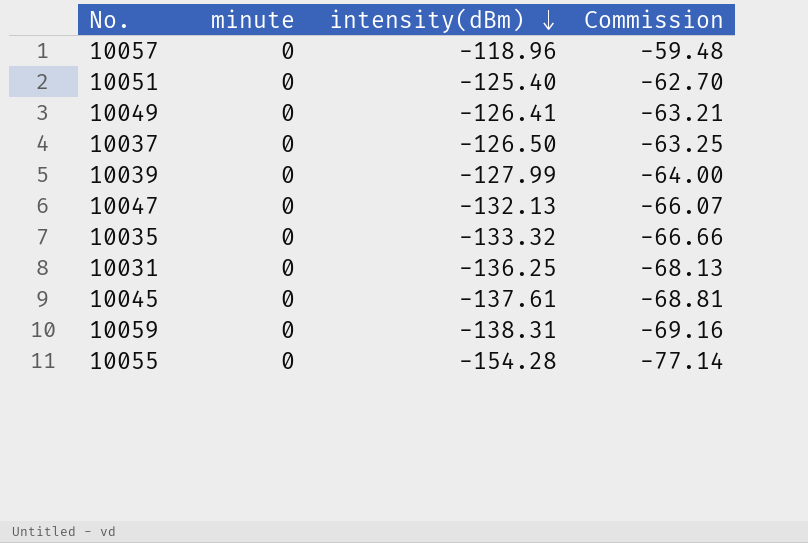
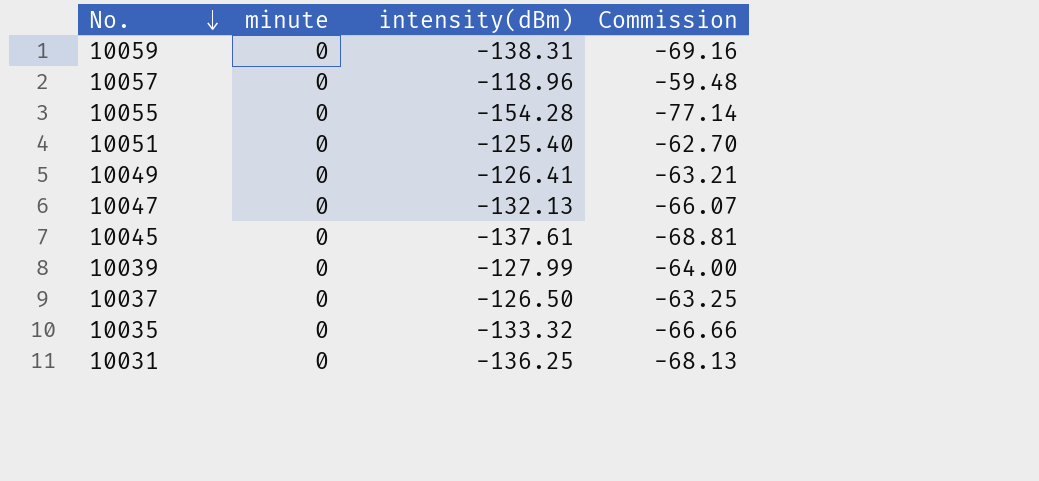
row order: intensity(dBm) descending -> No. descending

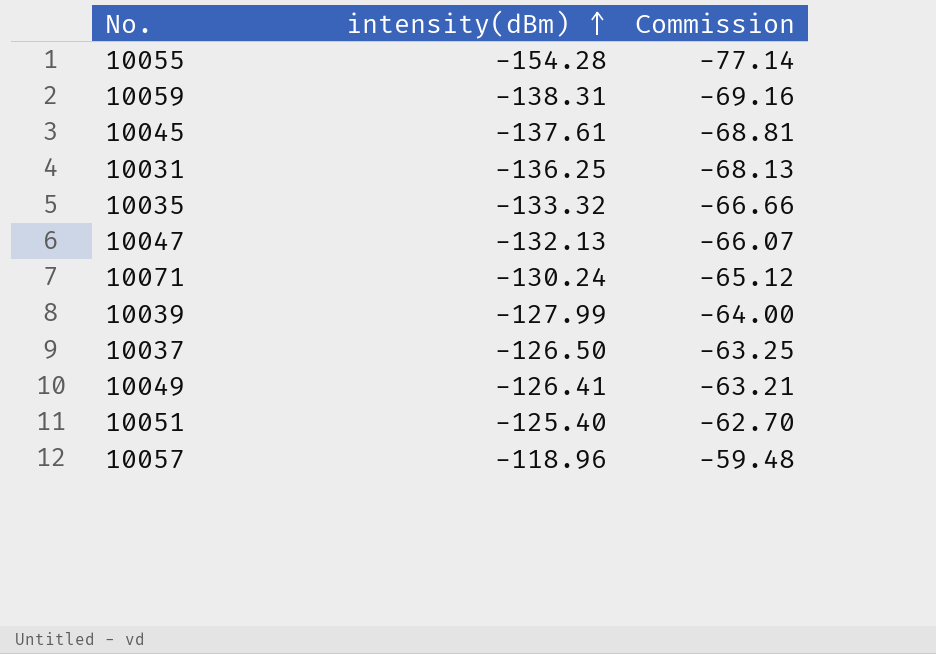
row order: No. descending -> intensity(dBm) ascending
column minute | position: 2 -> none
row 10071: none -> -130.24 | -65.12

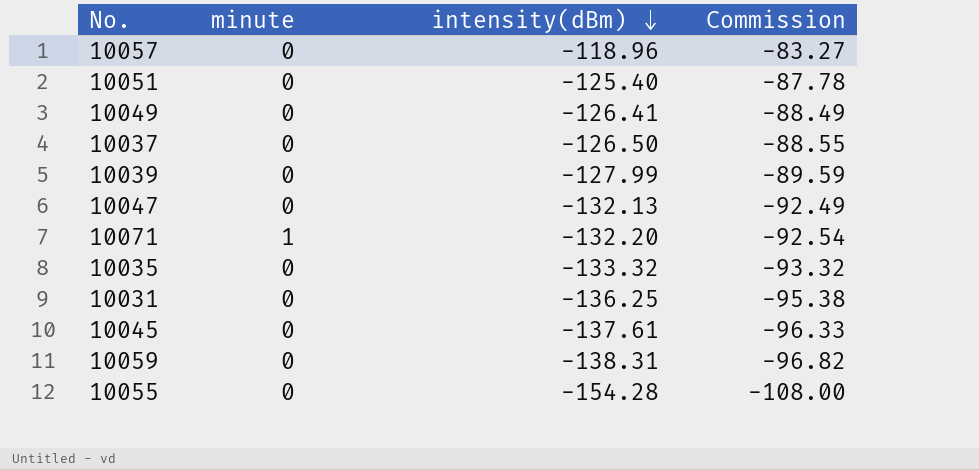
row order: intensity(dBm) ascending -> intensity(dBm) descending
column minute | position: none -> 2
column Commission | formula: [intensity(dBm)] * 0.5 -> [intensity(dBm)] * 0.7
10071 | intensity(dBm): -130.24 -> -132.20

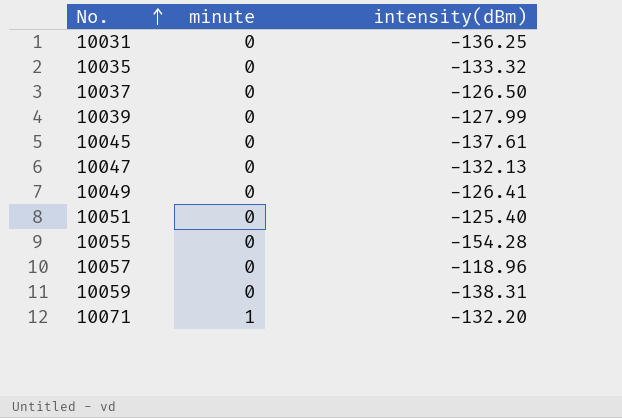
row order: intensity(dBm) descending -> No. ascending
column Commission | formula: [intensity(dBm)] * 0.7 -> none

